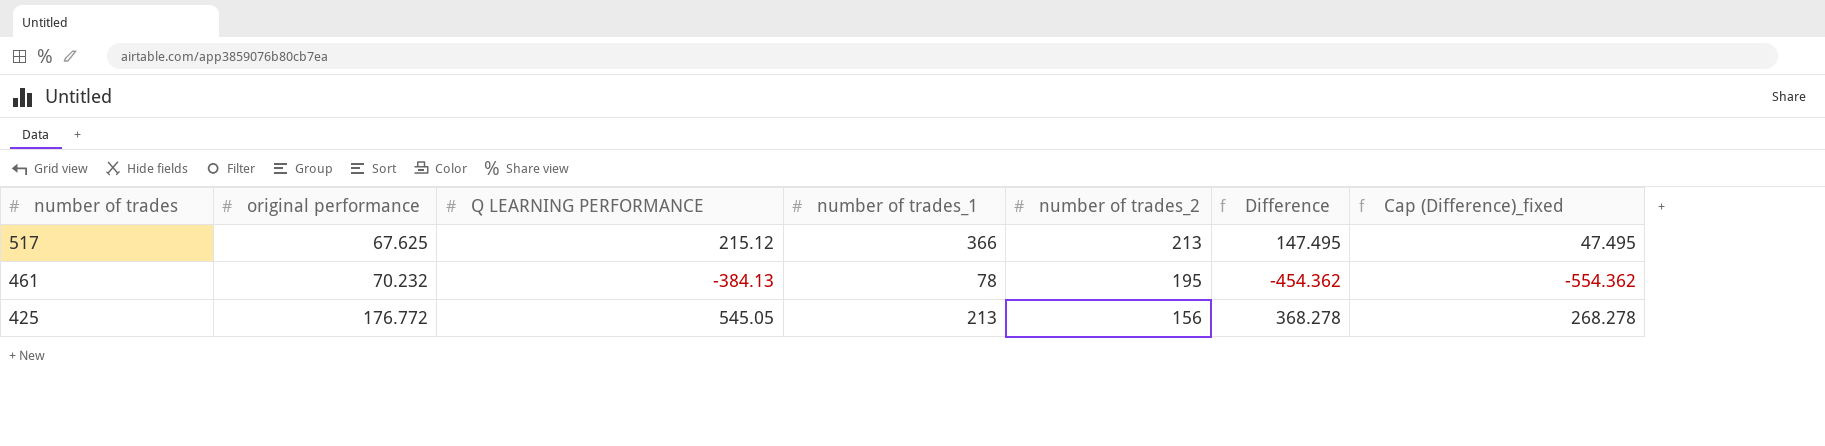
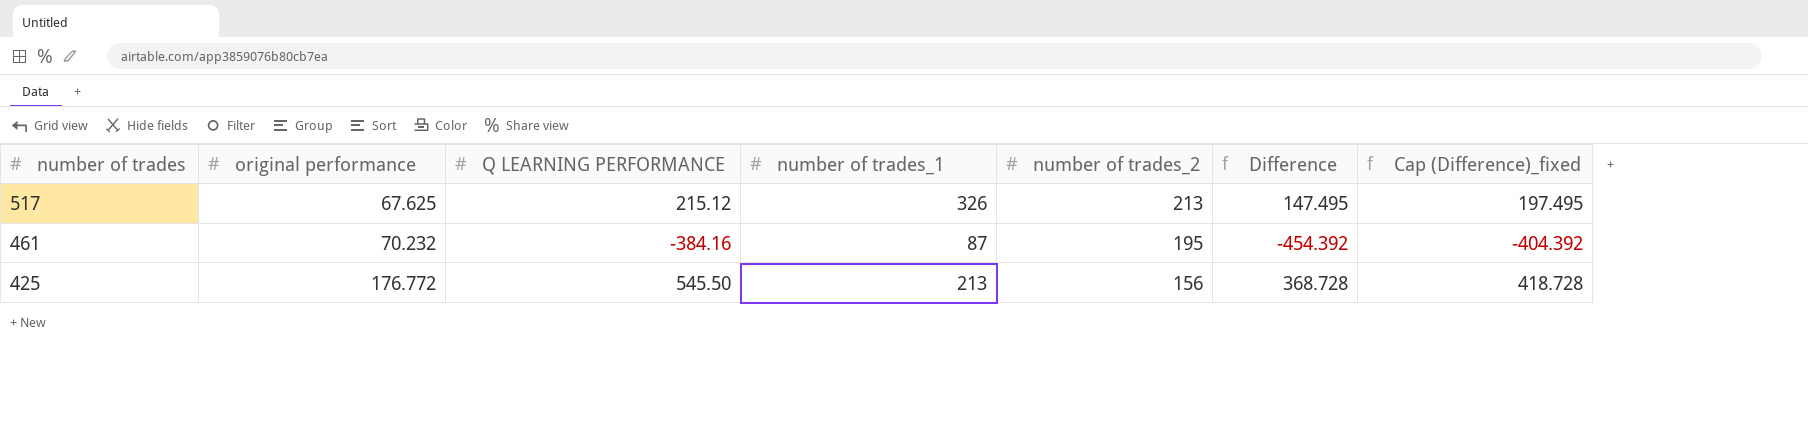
column Cap (Difference)_fixed | formula: [Difference] - 100 -> [Difference] + 50
517 | number of trades_1: 366 -> 326
461 | Q LEARNING PERFORMANCE: -384.13 -> -384.16
461 | number of trades_1: 78 -> 87
461 | Difference: -454.362 -> -454.392
425 | Q LEARNING PERFORMANCE: 545.05 -> 545.50
425 | Difference: 368.278 -> 368.728

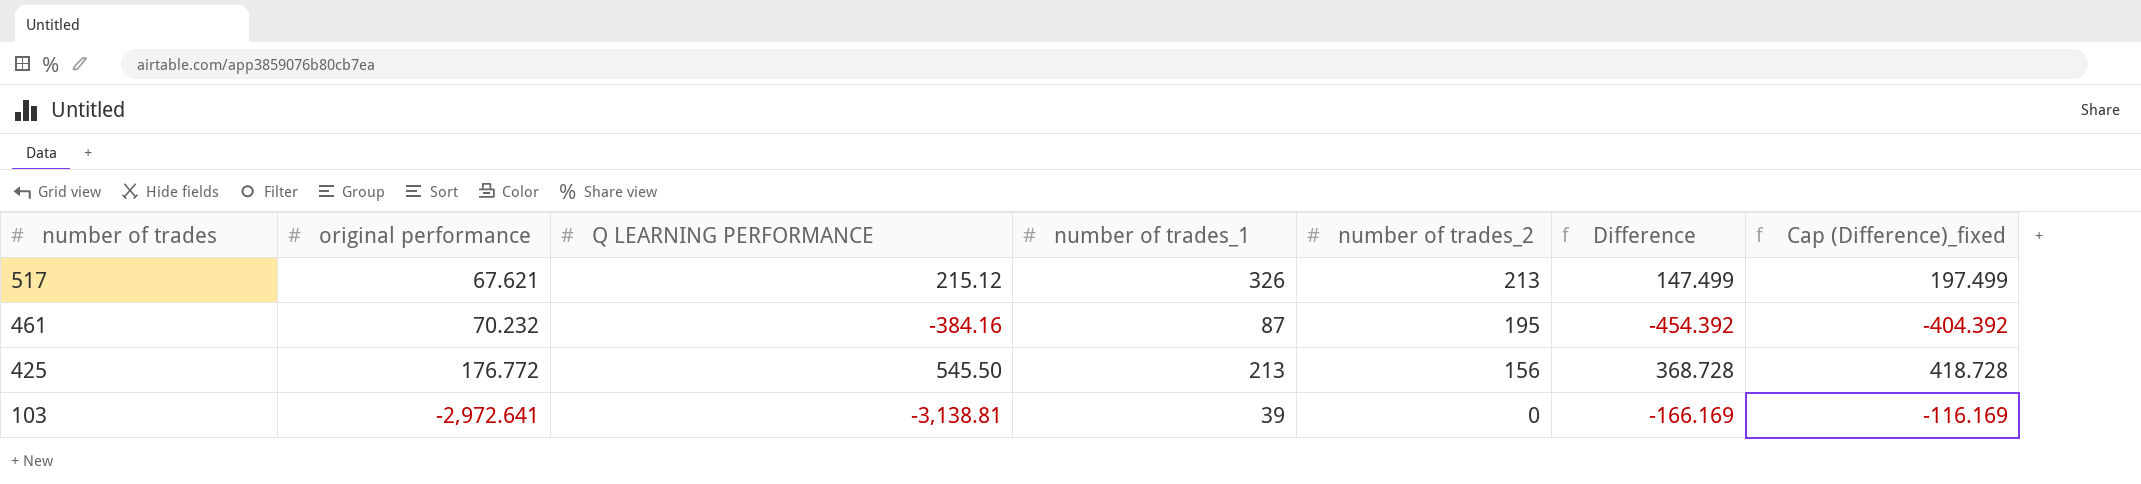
517 | original performance: 67.625 -> 67.621
517 | Difference: 147.495 -> 147.499
517 | Cap (Difference)_fixed: 197.495 -> 197.499
row 103: none -> -2,972.641 | -3,138.81 | 39 | 0 | -166.169 | -116.169

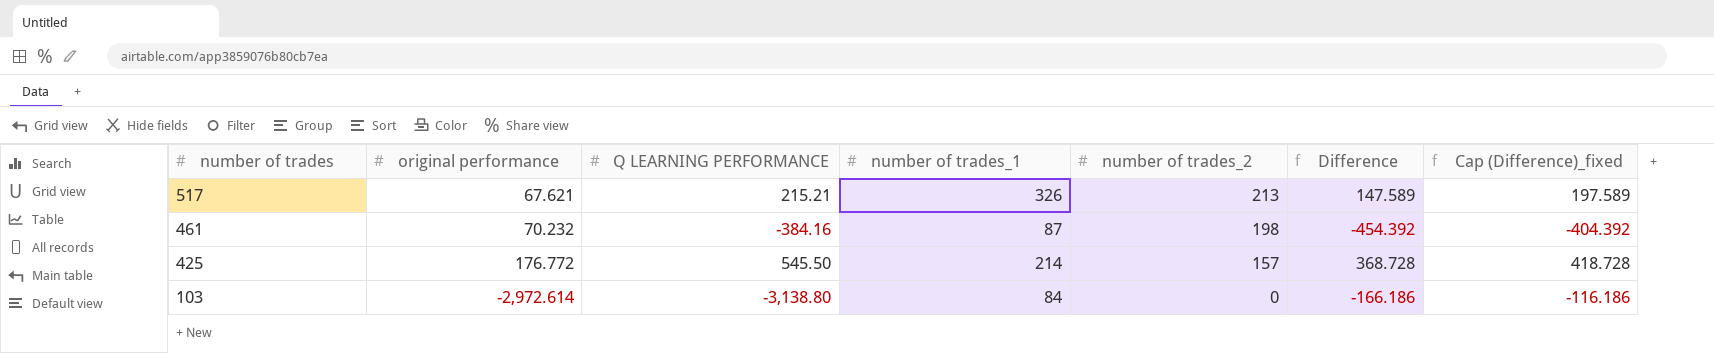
517 | Q LEARNING PERFORMANCE: 215.12 -> 215.21
517 | Difference: 147.499 -> 147.589
517 | Cap (Difference)_fixed: 197.499 -> 197.589
461 | number of trades_2: 195 -> 198
425 | number of trades_1: 213 -> 214
425 | number of trades_2: 156 -> 157
103 | original performance: -2,972.641 -> -2,972.614
103 | Q LEARNING PERFORMANCE: -3,138.81 -> -3,138.80
103 | number of trades_1: 39 -> 84
103 | Difference: -166.169 -> -166.186
103 | Cap (Difference)_fixed: -116.169 -> -116.186

